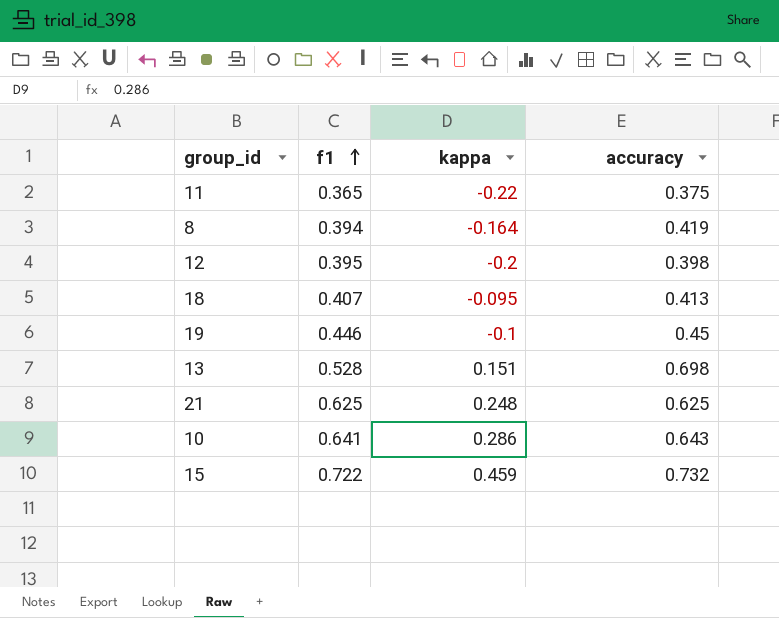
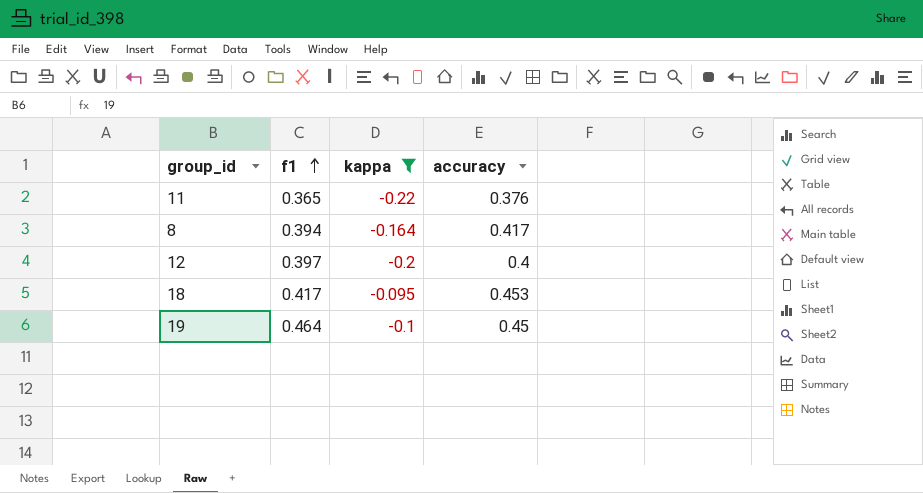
filter: none -> kappa <= -0.095
11 | accuracy: 0.375 -> 0.376
8 | accuracy: 0.419 -> 0.417
12 | f1: 0.395 -> 0.397
12 | accuracy: 0.398 -> 0.4
18 | f1: 0.407 -> 0.417
18 | accuracy: 0.413 -> 0.453
19 | f1: 0.446 -> 0.464

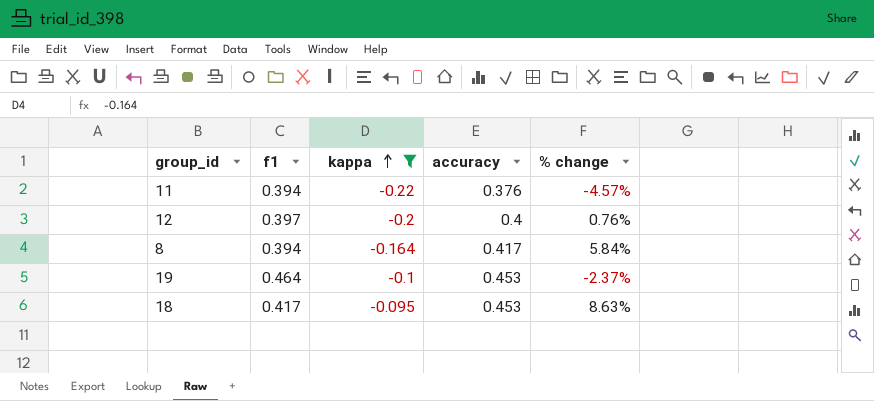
row order: f1 ascending -> kappa ascending
column % change | formula: none -> ([accuracy] - [f1]) / [f1]
11 | f1: 0.365 -> 0.394
19 | accuracy: 0.45 -> 0.453

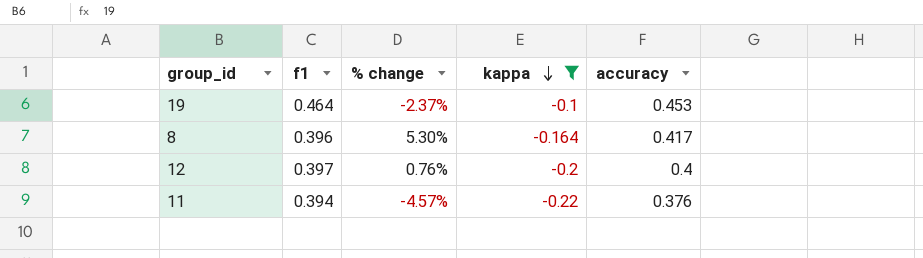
row order: kappa ascending -> kappa descending
column % change | position: 5 -> 3
row 18: 0.417 | -0.095 | 0.453 | 8.63% -> none
8 | f1: 0.394 -> 0.396
8 | % change: 5.84% -> 5.30%

